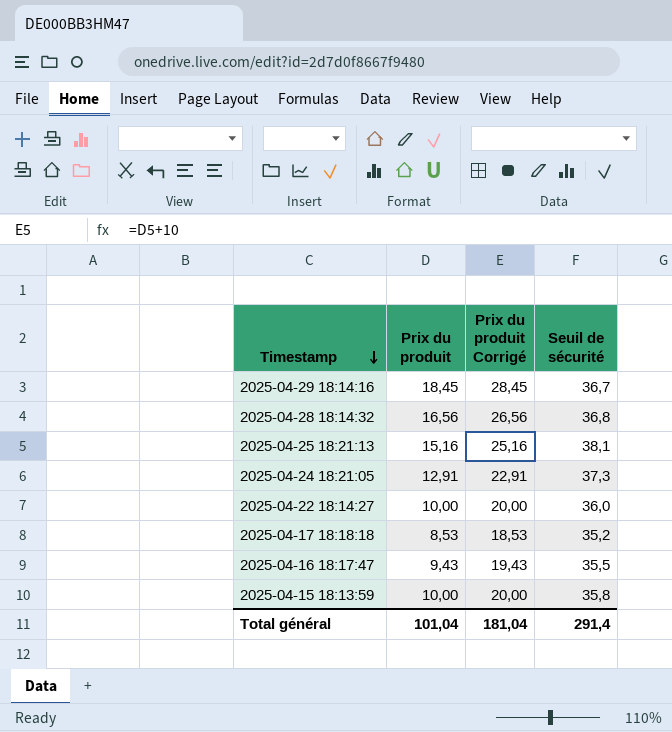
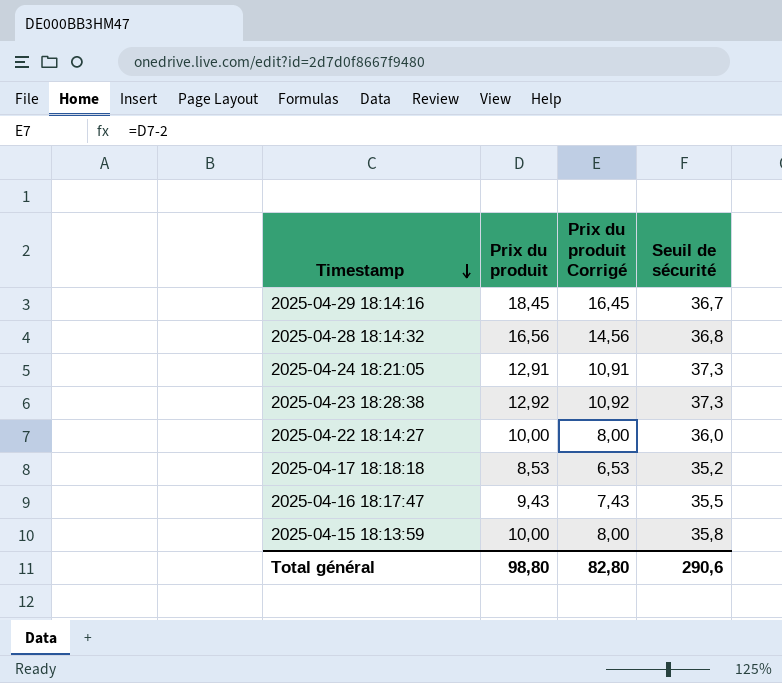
column Prix du produit Corrigé | formula: [Prix du produit] + 10 -> [Prix du produit] - 2
row 2025-04-25 18:21:13: 15,16 | 25,16 | 38,1 -> none
row 2025-04-23 18:28:38: none -> 12,92 | 10,92 | 37,3
Total général | Prix du produit: 101,04 -> 98,80
Total général | Prix du produit Corrigé: 181,04 -> 82,80
Total général | Seuil de sécurité: 291,4 -> 290,6

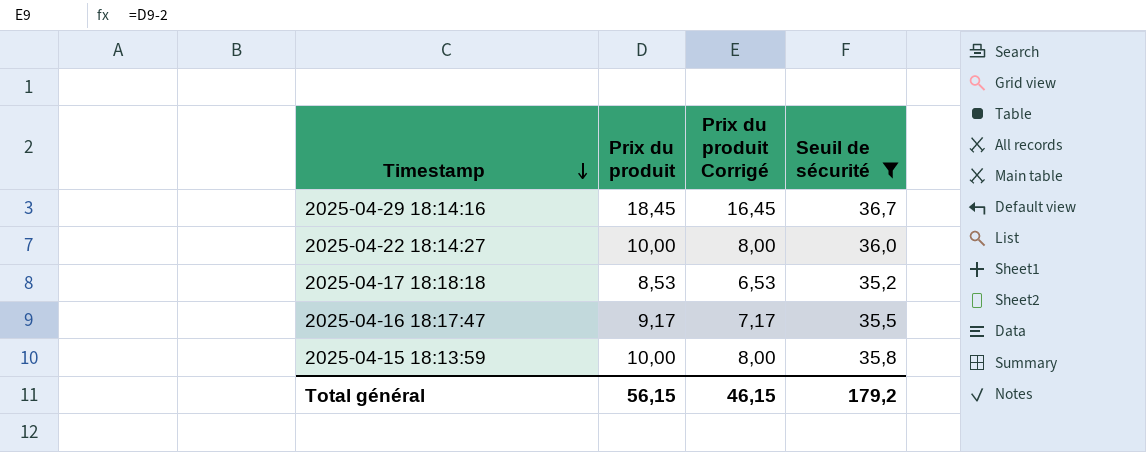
filter: none -> Seuil de sécurité <= 36,7
2025-04-16 18:17:47 | Prix du produit: 9,43 -> 9,17
2025-04-16 18:17:47 | Prix du produit Corrigé: 7,43 -> 7,17
Total général | Prix du produit: 98,80 -> 56,15
Total général | Prix du produit Corrigé: 82,80 -> 46,15
Total général | Seuil de sécurité: 290,6 -> 179,2

